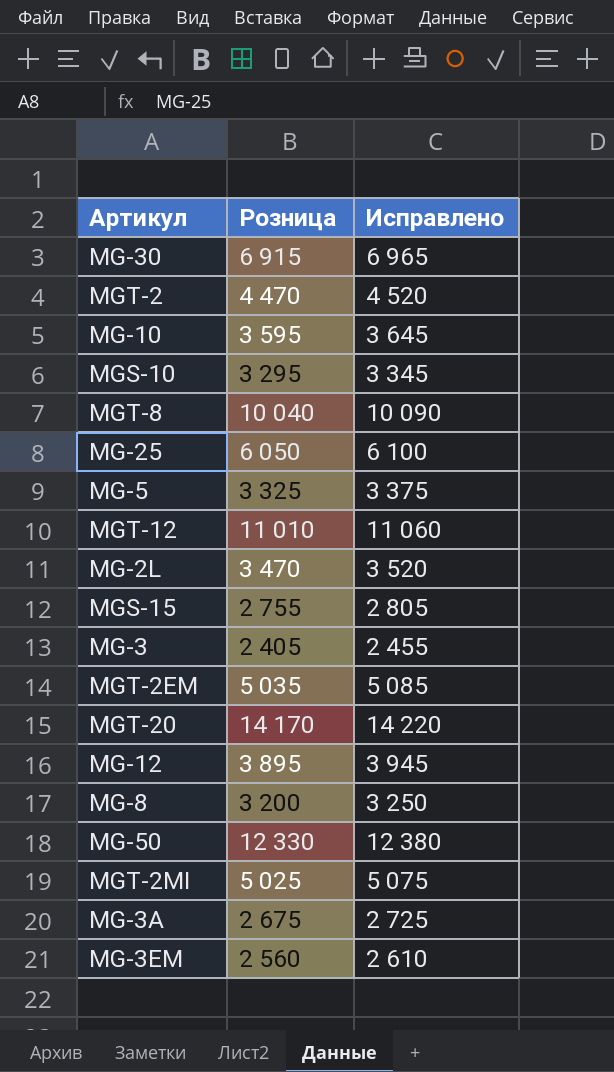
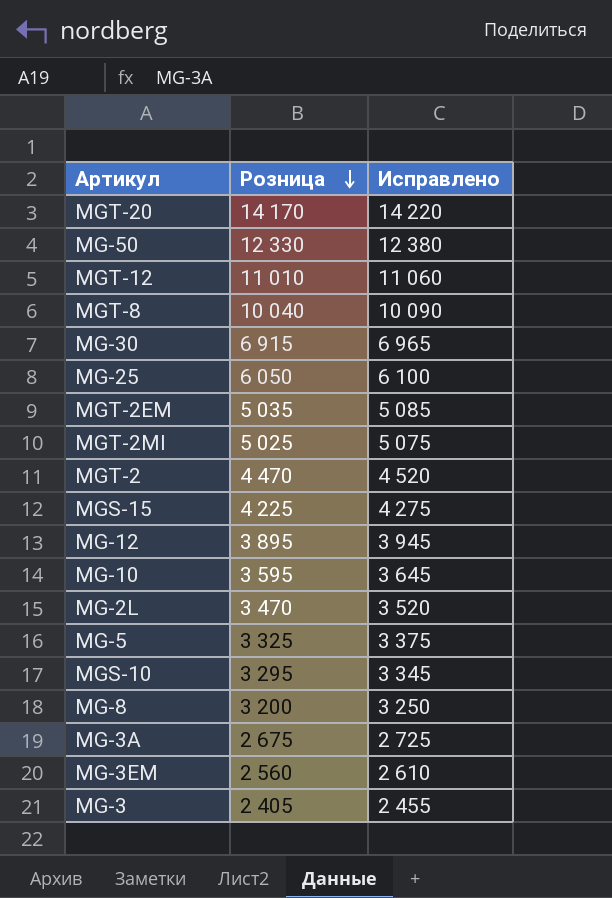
row order: none -> Розница descending
MGS-15 | Розница: 2 755 -> 4 225
MGS-15 | Исправлено: 2 805 -> 4 275

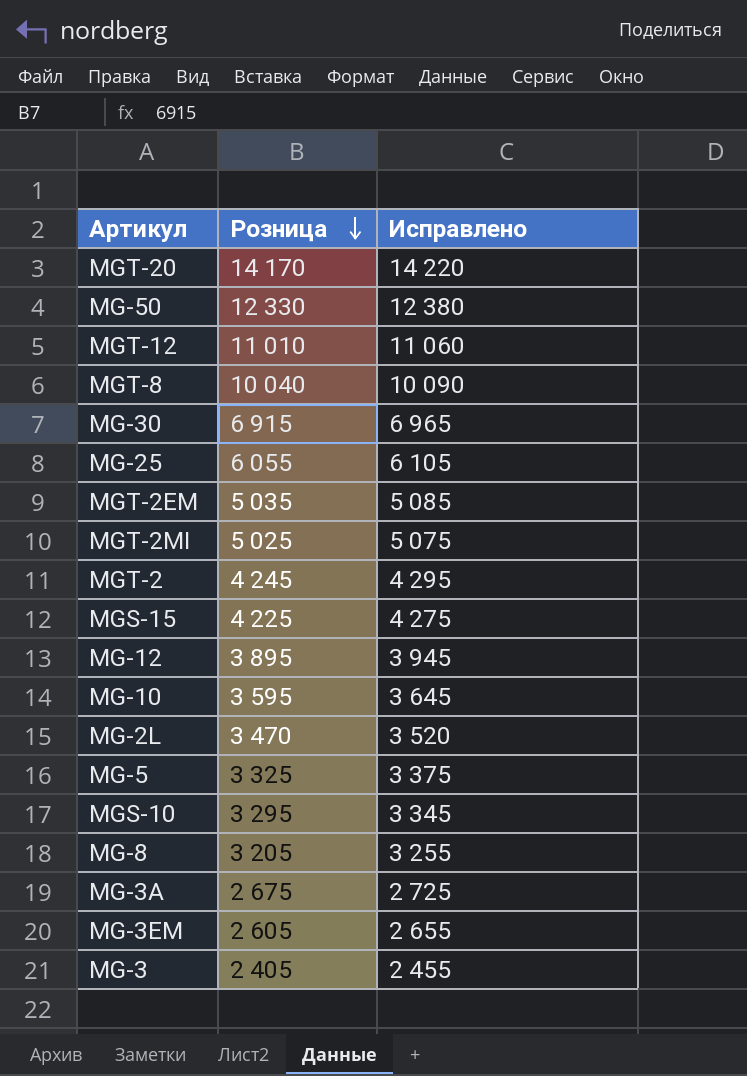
MG-25 | Розница: 6 050 -> 6 055
MG-25 | Исправлено: 6 100 -> 6 105
MGT-2 | Розница: 4 470 -> 4 245
MGT-2 | Исправлено: 4 520 -> 4 295
MG-8 | Розница: 3 200 -> 3 205
MG-8 | Исправлено: 3 250 -> 3 255
MG-3EM | Розница: 2 560 -> 2 605
MG-3EM | Исправлено: 2 610 -> 2 655

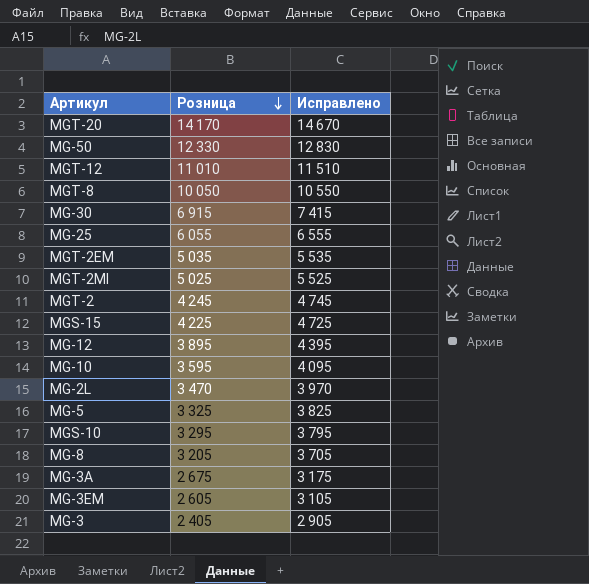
column Исправлено | formula: [Розница] + 50 -> [Розница] + 500
MGT-8 | Розница: 10 040 -> 10 050

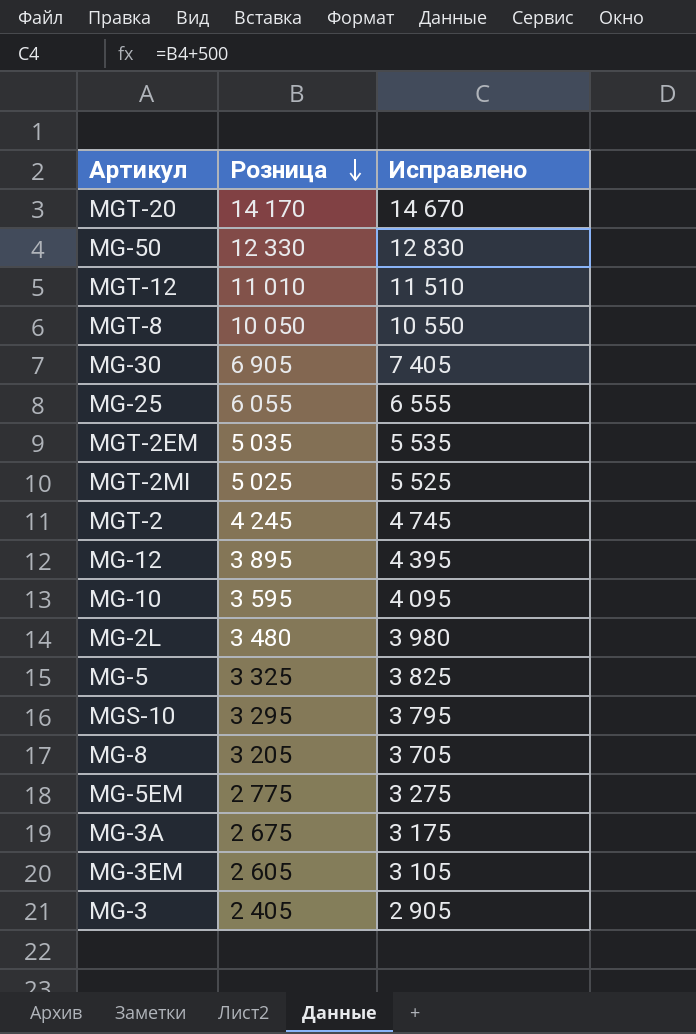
row MGS-15: 4 225 | 4 725 -> none
MG-30 | Розница: 6 915 -> 6 905
MG-30 | Исправлено: 7 415 -> 7 405
MG-2L | Розница: 3 470 -> 3 480
MG-2L | Исправлено: 3 970 -> 3 980
row MG-5EM: none -> 2 775 | 3 275

